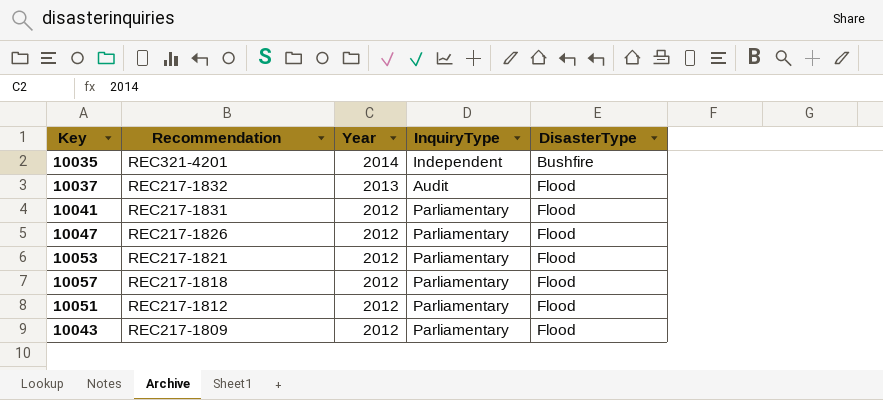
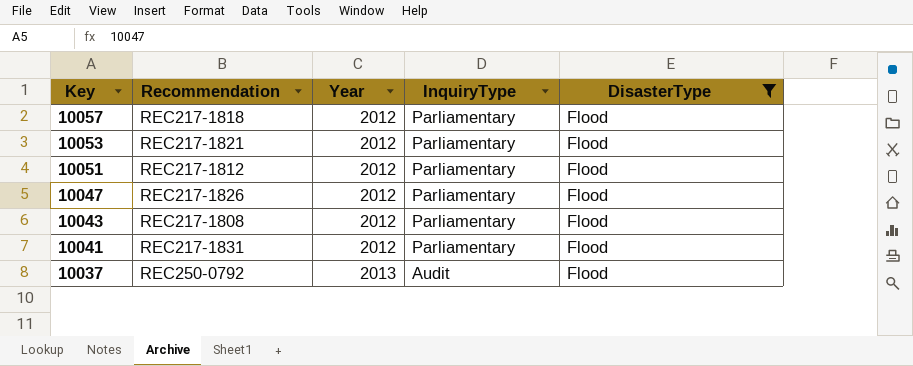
filter: none -> DisasterType = Flood
row order: Recommendation descending -> Key descending
10043 | Recommendation: REC217-1809 -> REC217-1808
10037 | Recommendation: REC217-1832 -> REC250-0792

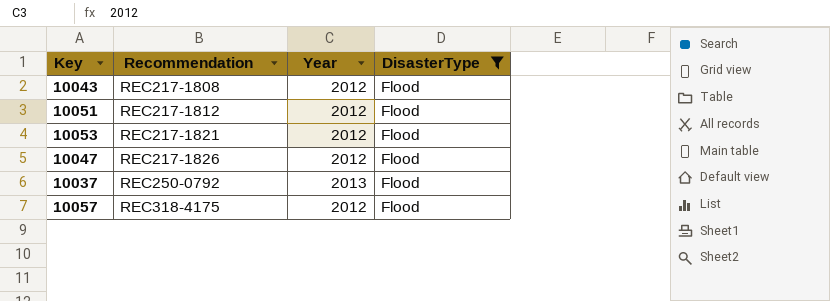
row order: Key descending -> Recommendation ascending
column InquiryType | position: 4 -> none
row 10041: REC217-1831 | 2012 | Parliamentary | Flood -> none
10057 | Recommendation: REC217-1818 -> REC318-4175

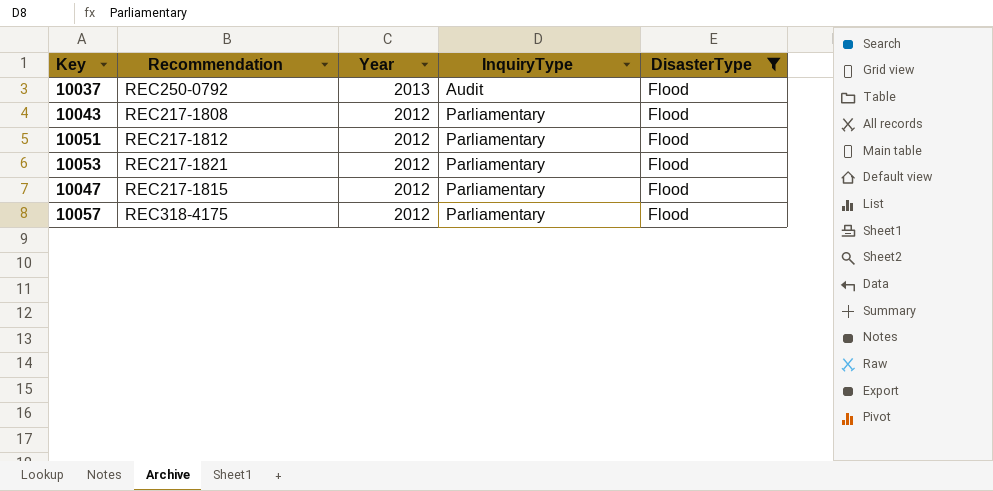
row order: Recommendation ascending -> Year descending
column InquiryType | position: none -> 4
10047 | Recommendation: REC217-1826 -> REC217-1815

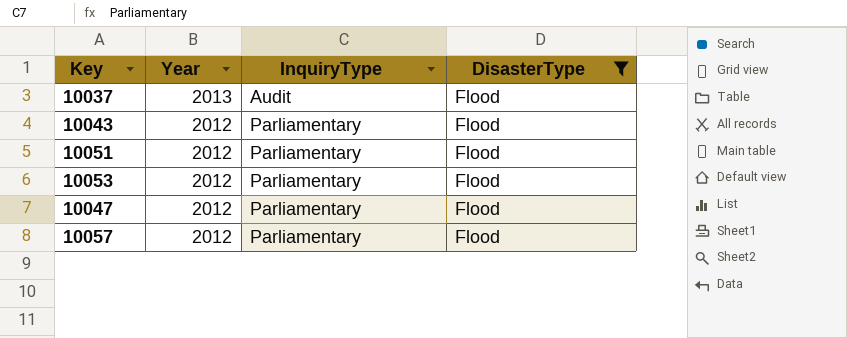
column Recommendation | position: 2 -> none

